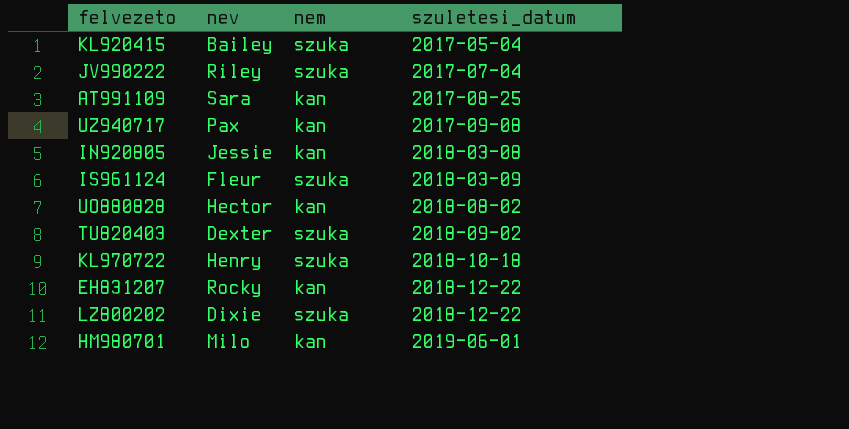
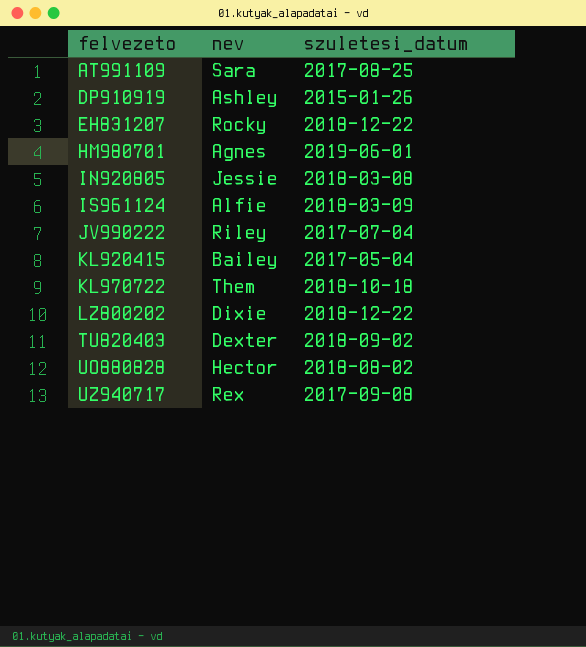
row order: szuletesi_datum ascending -> felvezeto ascending
column nem | position: 3 -> none
row DP910919: none -> Ashley | 2015-01-26
HM980701 | nev: Milo -> Agnes
IS961124 | nev: Fleur -> Alfie
KL970722 | nev: Henry -> Them
UZ940717 | nev: Pax -> Rex

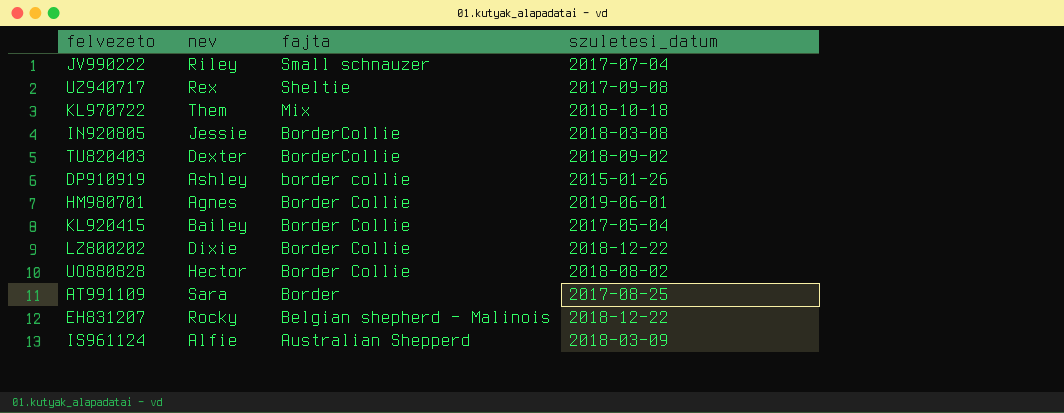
row order: felvezeto ascending -> fajta descending
column fajta | position: none -> 3

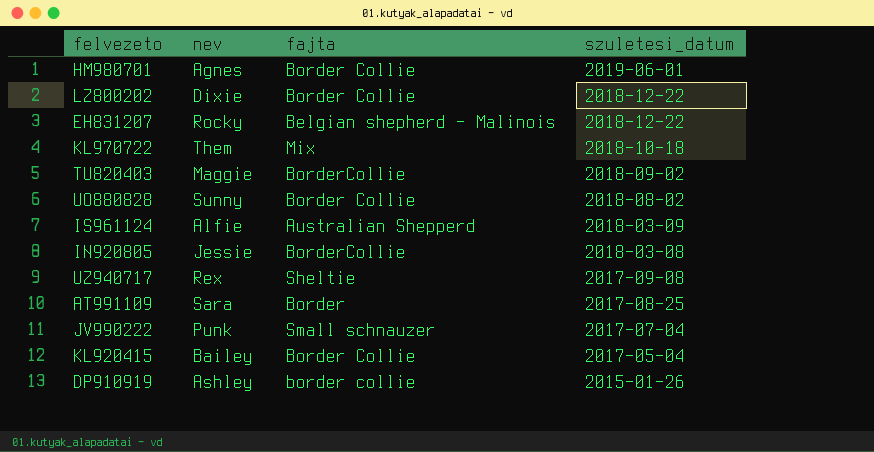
row order: fajta descending -> szuletesi_datum descending
TU820403 | nev: Dexter -> Maggie
UO880828 | nev: Hector -> Sunny
JV990222 | nev: Riley -> Punk

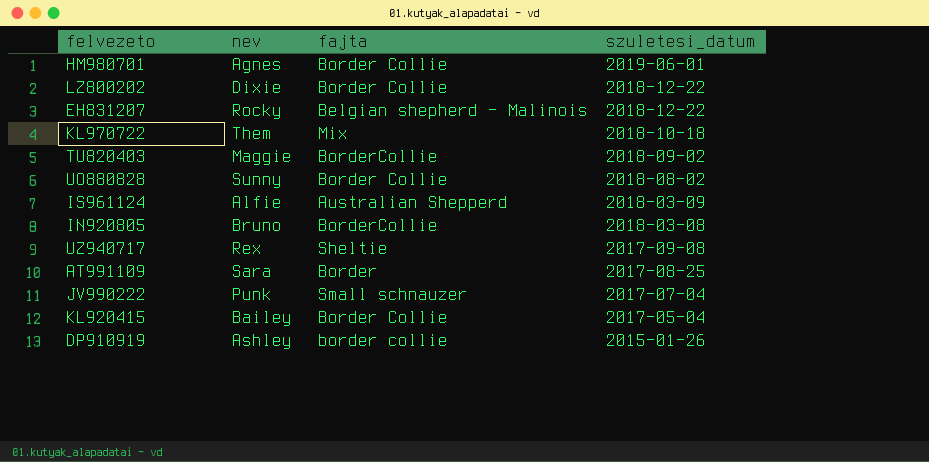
IN920805 | nev: Jessie -> Bruno

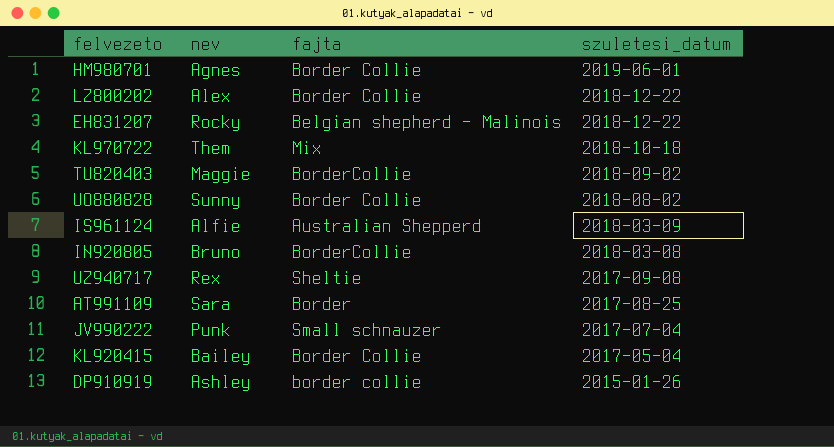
LZ800202 | nev: Dixie -> Alex

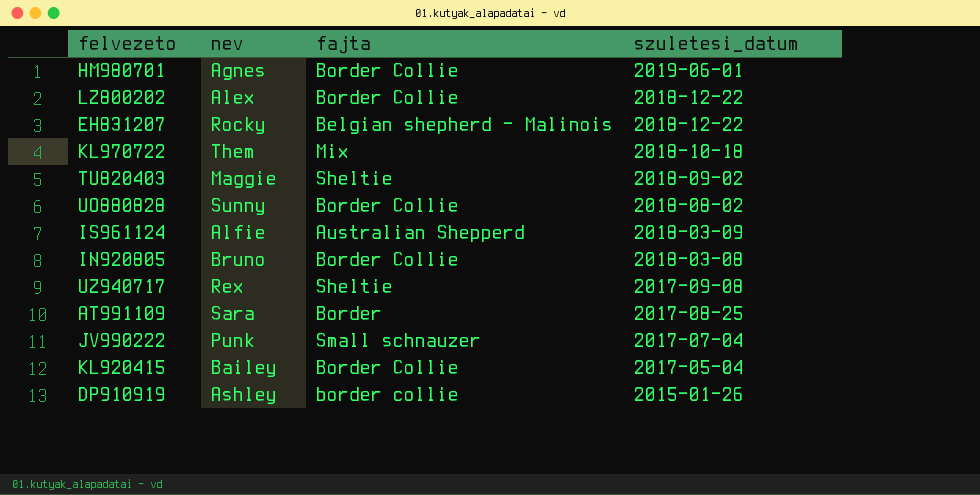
TU820403 | fajta: BorderCollie -> Sheltie
IN920805 | fajta: BorderCollie -> Border Collie

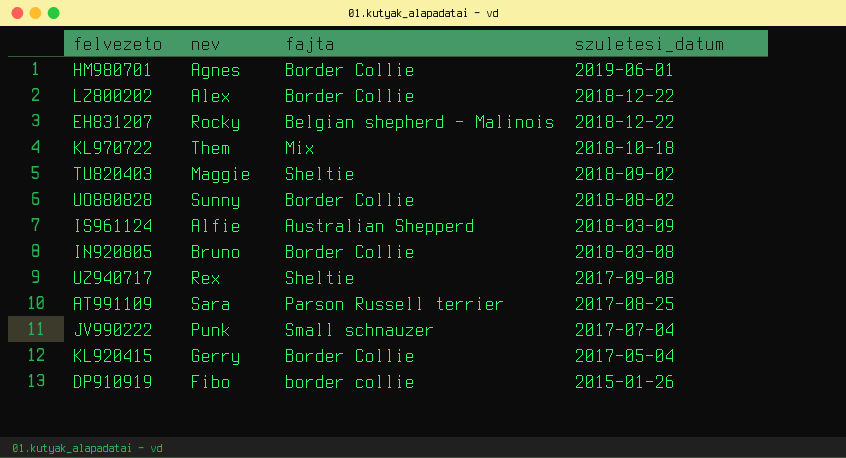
AT991109 | fajta: Border -> Parson Russell terrier
KL920415 | nev: Bailey -> Gerry
DP910919 | nev: Ashley -> Fibo

